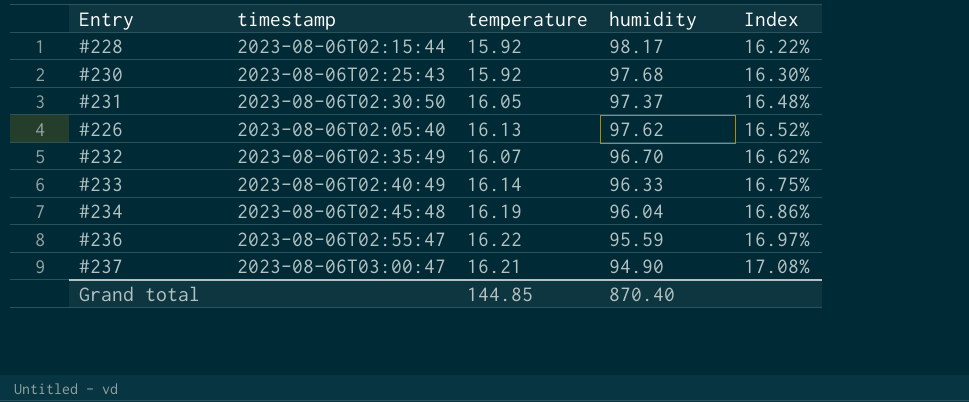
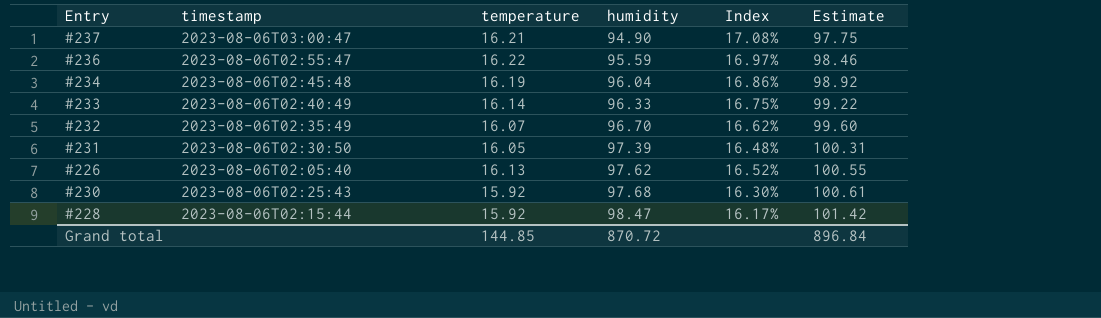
row order: Index ascending -> humidity ascending
column Estimate | formula: none -> [humidity] * 1.03
#231 | humidity: 97.37 -> 97.39
#228 | humidity: 98.17 -> 98.47
#228 | Index: 16.22% -> 16.17%
Grand total | humidity: 870.40 -> 870.72

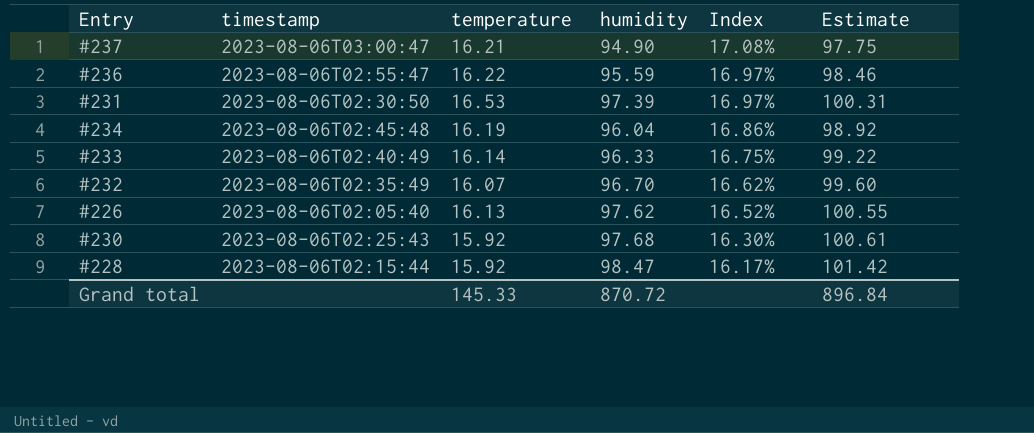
row order: humidity ascending -> Index descending
#231 | temperature: 16.05 -> 16.53
#231 | Index: 16.48% -> 16.97%
Grand total | temperature: 144.85 -> 145.33

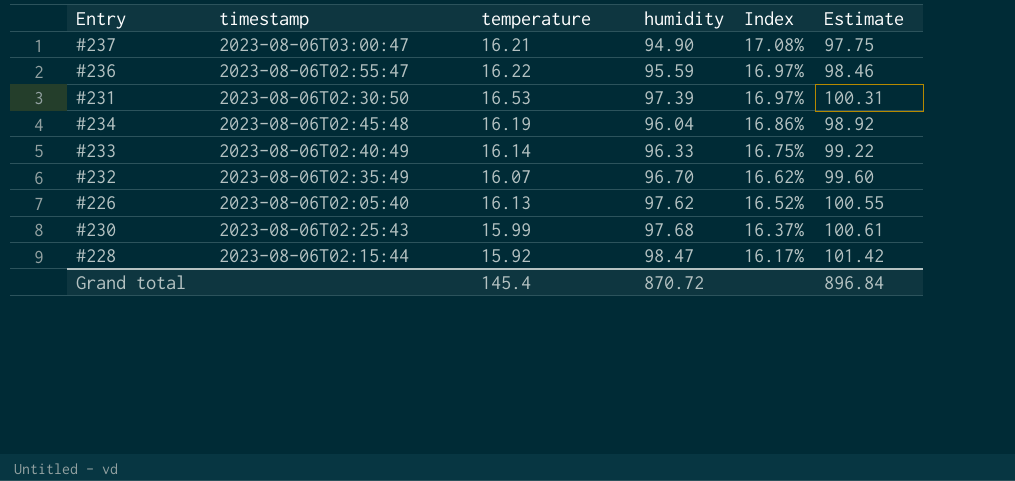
#230 | temperature: 15.92 -> 15.99
#230 | Index: 16.30% -> 16.37%
Grand total | temperature: 145.33 -> 145.4

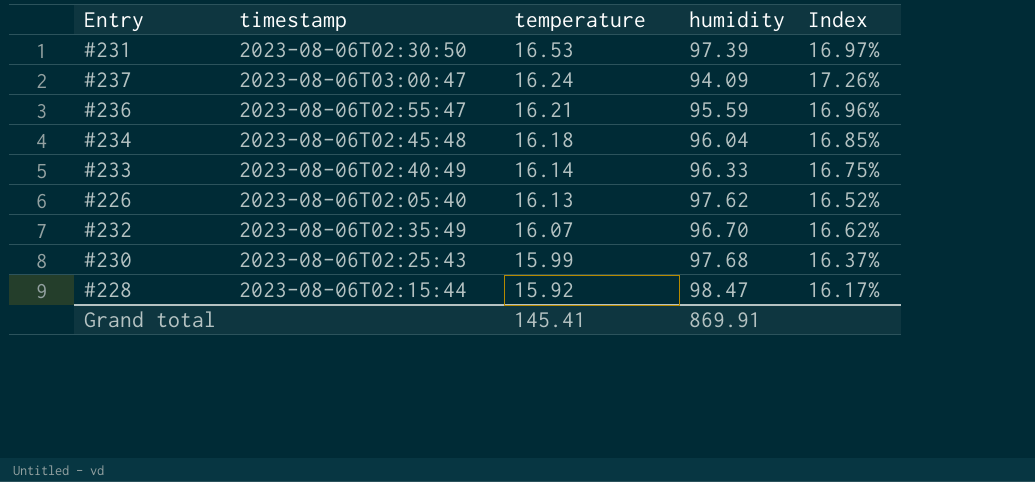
row order: Index descending -> temperature descending
column Estimate | formula: [humidity] * 1.03 -> none
#237 | temperature: 16.21 -> 16.24
#237 | humidity: 94.90 -> 94.09
#237 | Index: 17.08% -> 17.26%
#236 | temperature: 16.22 -> 16.21
#236 | Index: 16.97% -> 16.96%
#234 | temperature: 16.19 -> 16.18
#234 | Index: 16.86% -> 16.85%
Grand total | temperature: 145.4 -> 145.41
Grand total | humidity: 870.72 -> 869.91

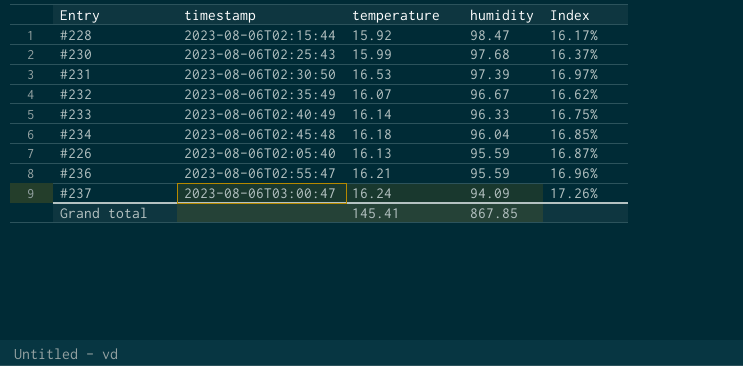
row order: temperature descending -> humidity descending
#232 | humidity: 96.70 -> 96.67
#226 | humidity: 97.62 -> 95.59
#226 | Index: 16.52% -> 16.87%
Grand total | humidity: 869.91 -> 867.85

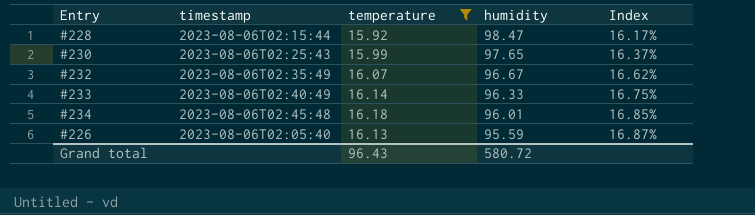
filter: none -> temperature <= 16.18
#230 | humidity: 97.68 -> 97.65
#234 | humidity: 96.04 -> 96.01
Grand total | temperature: 145.41 -> 96.43
Grand total | humidity: 867.85 -> 580.72

